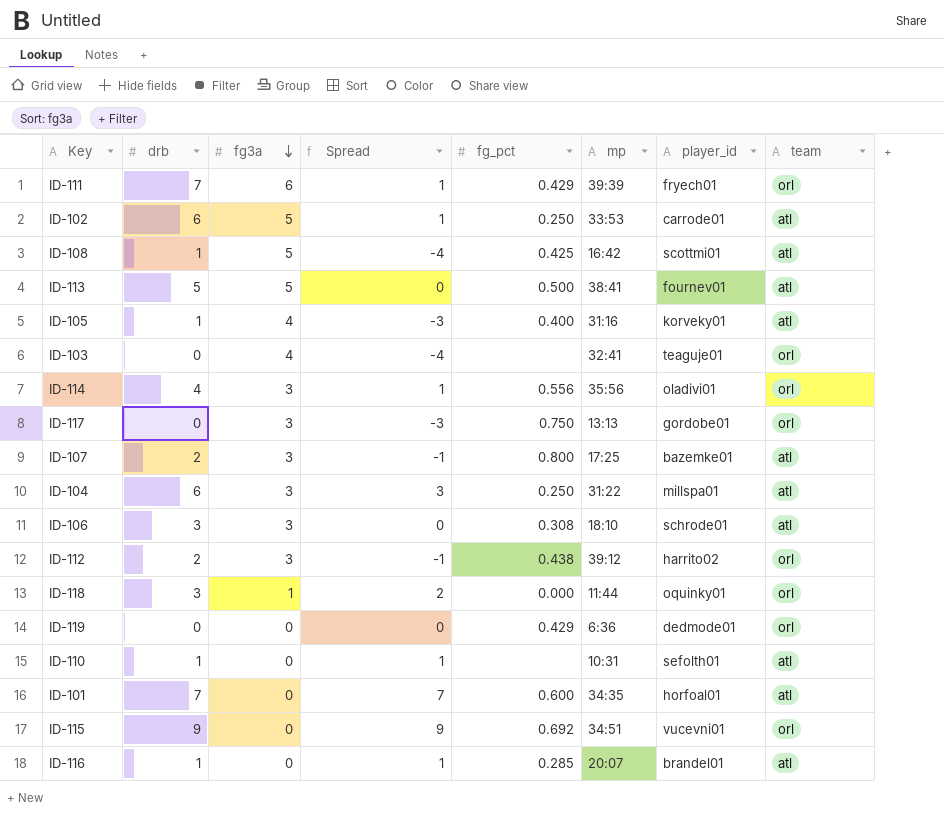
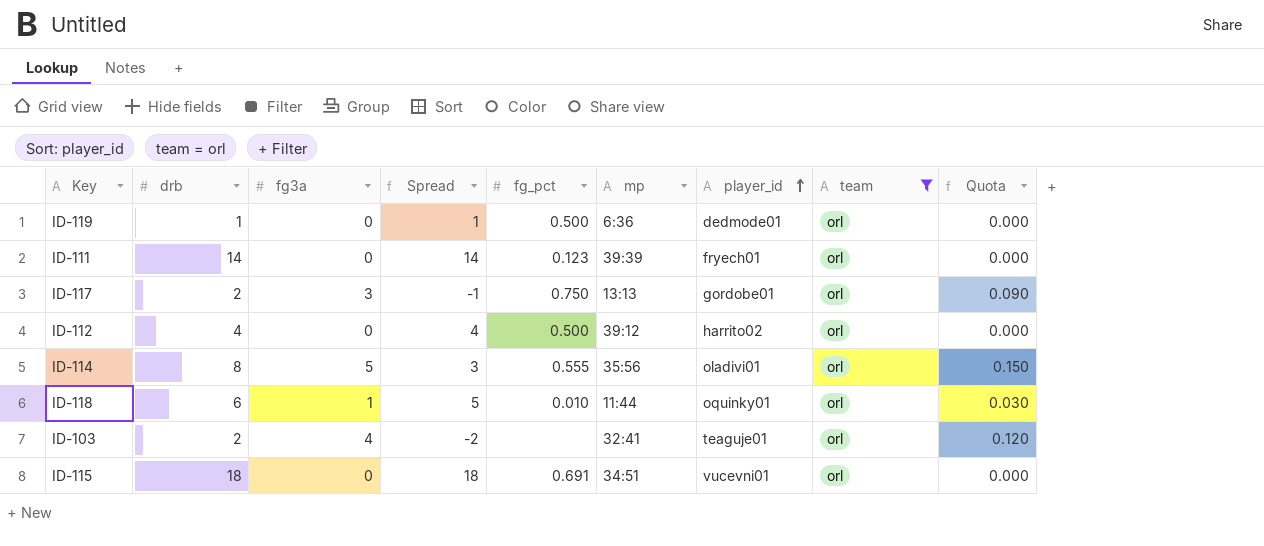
filter: none -> team = orl
row order: fg3a descending -> player_id ascending
column Quota | formula: none -> [fg3a] * 0.03
ID-119 | drb: 0 -> 1
ID-119 | Spread: 0 -> 1
ID-119 | fg_pct: 0.429 -> 0.500
ID-111 | drb: 7 -> 14
ID-111 | fg3a: 6 -> 0
ID-111 | Spread: 1 -> 14
ID-111 | fg_pct: 0.429 -> 0.123
ID-117 | drb: 0 -> 2
ID-117 | Spread: -3 -> -1
ID-112 | drb: 2 -> 4
ID-112 | fg3a: 3 -> 0
ID-112 | Spread: -1 -> 4
ID-112 | fg_pct: 0.438 -> 0.500
ID-114 | drb: 4 -> 8
ID-114 | fg3a: 3 -> 5
ID-114 | Spread: 1 -> 3
ID-114 | fg_pct: 0.556 -> 0.555
ID-118 | drb: 3 -> 6
ID-118 | Spread: 2 -> 5
ID-118 | fg_pct: 0.000 -> 0.010
ID-103 | drb: 0 -> 2
ID-103 | Spread: -4 -> -2
ID-115 | drb: 9 -> 18
ID-115 | Spread: 9 -> 18
ID-115 | fg_pct: 0.692 -> 0.691

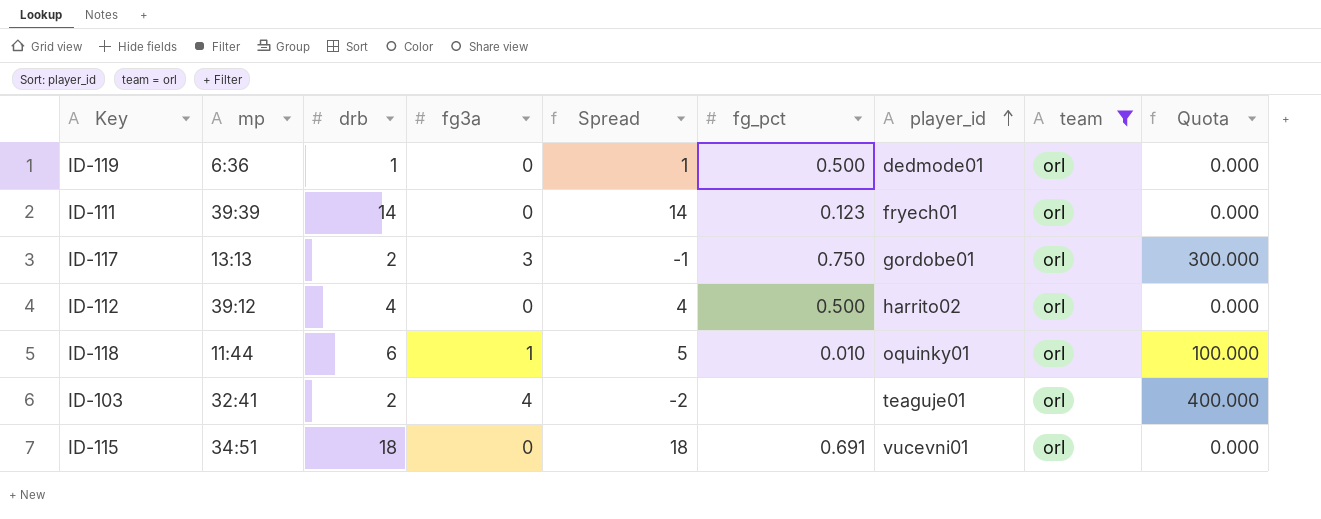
column mp | position: 6 -> 2
column Quota | formula: [fg3a] * 0.03 -> [fg3a] * 100
row ID-114: 8 | 5 | 3 | 0.555 | 35:56 | oladivi01 | orl | 0.150 -> none

